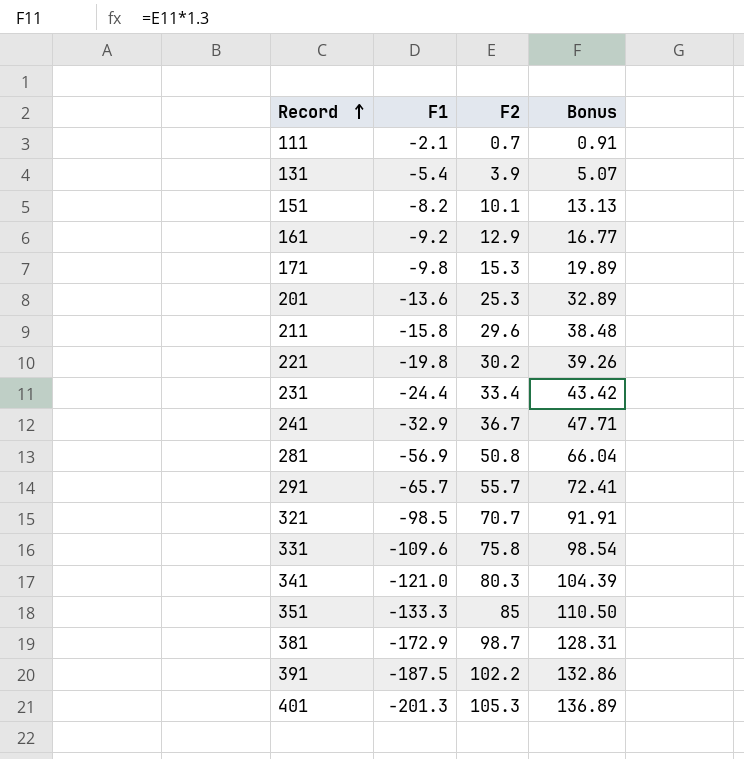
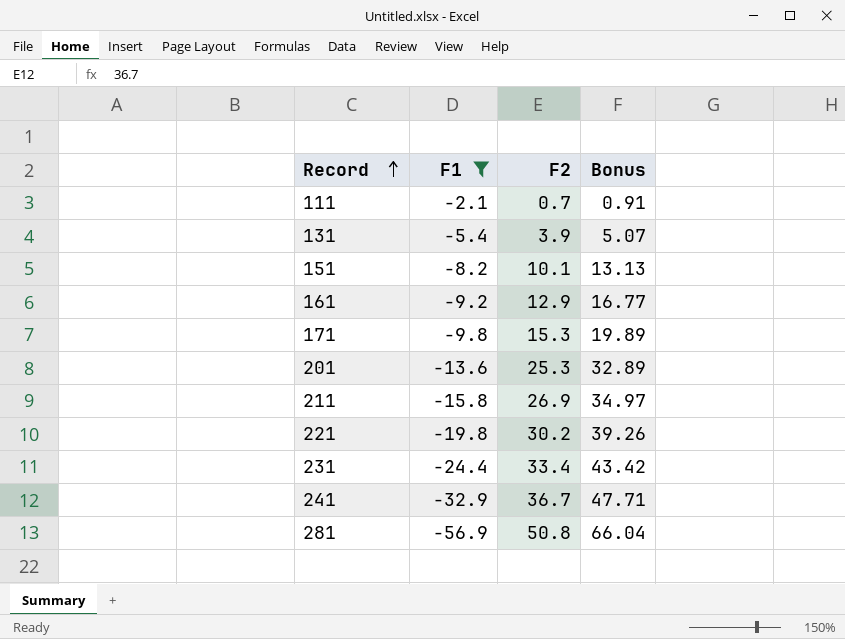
filter: none -> F1 >= -56.9
211 | F2: 29.6 -> 26.9
211 | Bonus: 38.48 -> 34.97

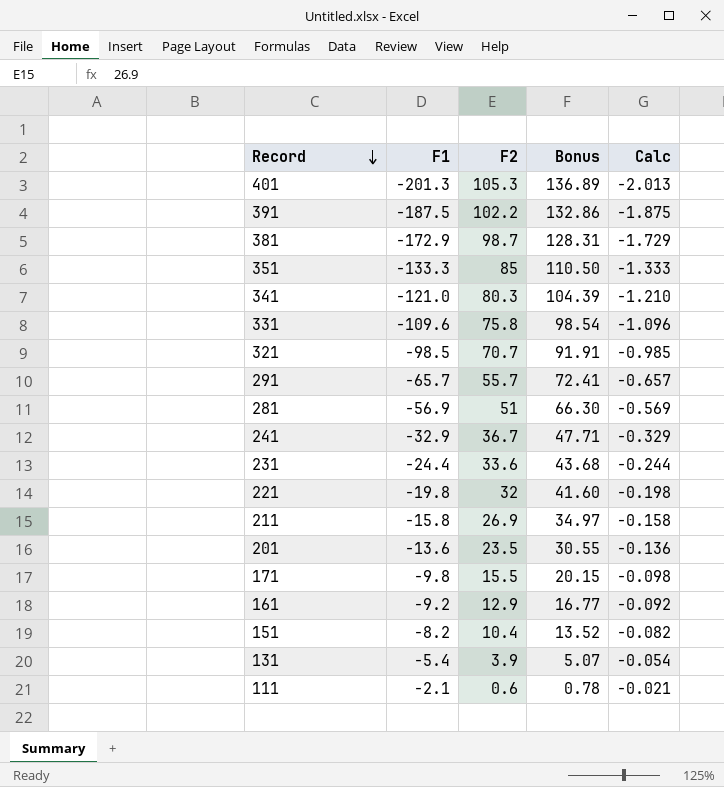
filter: F1 >= -56.9 -> none
row order: Record ascending -> Record descending
column Calc | formula: none -> [F1] * 0.01
281 | F2: 50.8 -> 51
281 | Bonus: 66.04 -> 66.30
231 | F2: 33.4 -> 33.6
231 | Bonus: 43.42 -> 43.68
221 | F2: 30.2 -> 32
221 | Bonus: 39.26 -> 41.60
201 | F2: 25.3 -> 23.5
201 | Bonus: 32.89 -> 30.55
171 | F2: 15.3 -> 15.5
171 | Bonus: 19.89 -> 20.15
151 | F2: 10.1 -> 10.4
151 | Bonus: 13.13 -> 13.52
111 | F2: 0.7 -> 0.6
111 | Bonus: 0.91 -> 0.78

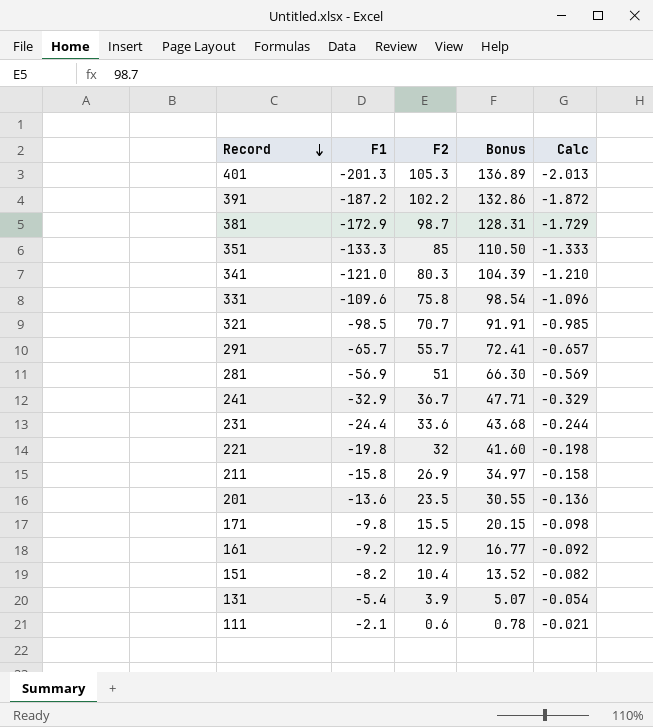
391 | F1: -187.5 -> -187.2
391 | Calc: -1.875 -> -1.872

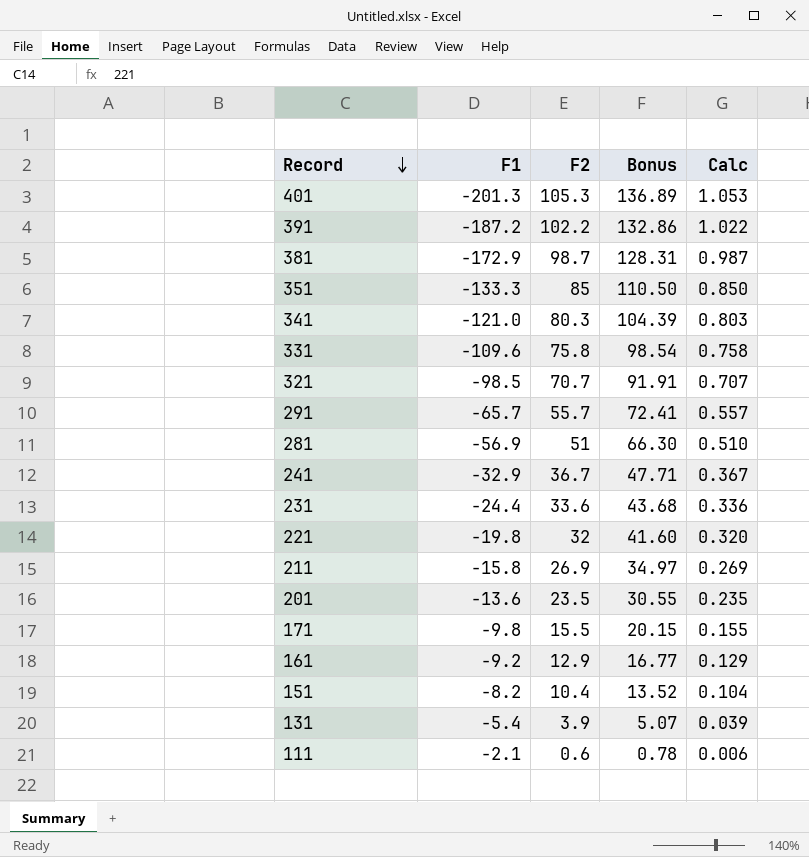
column Calc | formula: [F1] * 0.01 -> [F2] * 0.01

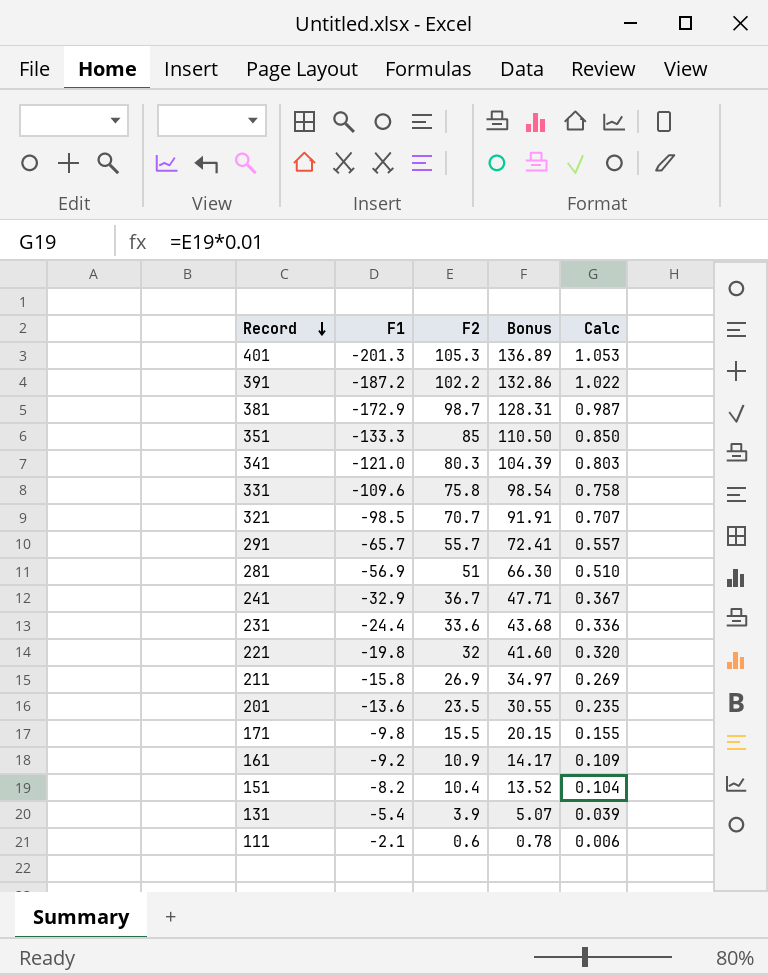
161 | F2: 12.9 -> 10.9
161 | Bonus: 16.77 -> 14.17
161 | Calc: 0.129 -> 0.109

